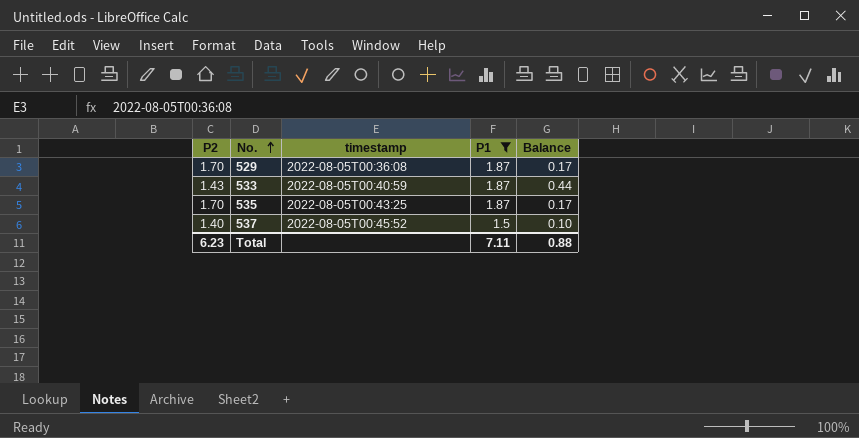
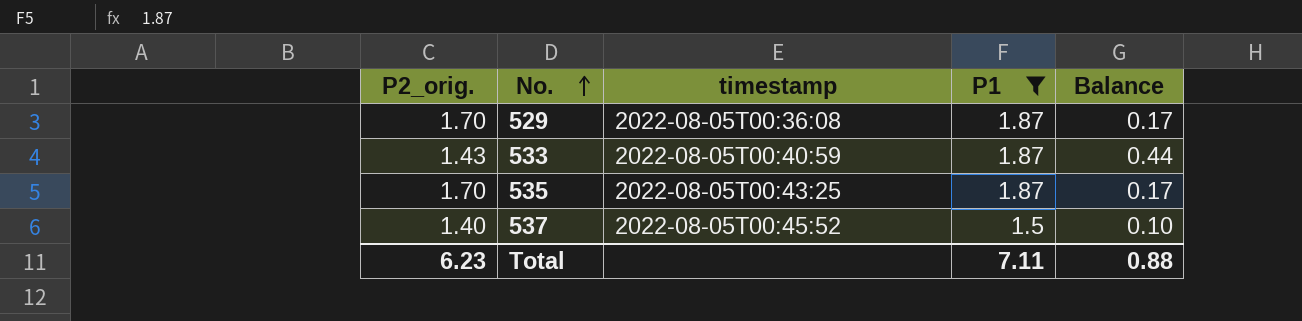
column name: P2 -> P2_orig.

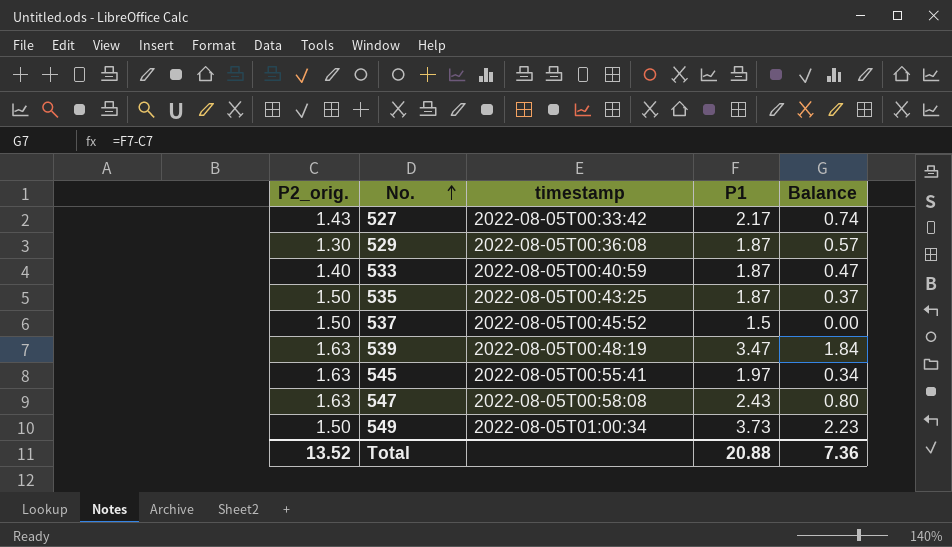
filter: P1 <= 1.87 -> none
529 | P2_orig.: 1.70 -> 1.30
529 | Balance: 0.17 -> 0.57
533 | P2_orig.: 1.43 -> 1.40
533 | Balance: 0.44 -> 0.47
535 | P2_orig.: 1.70 -> 1.50
535 | Balance: 0.17 -> 0.37
537 | P2_orig.: 1.40 -> 1.50
537 | Balance: 0.10 -> 0.00
Total | P2_orig.: 6.23 -> 13.52
Total | P1: 7.11 -> 20.88
Total | Balance: 0.88 -> 7.36

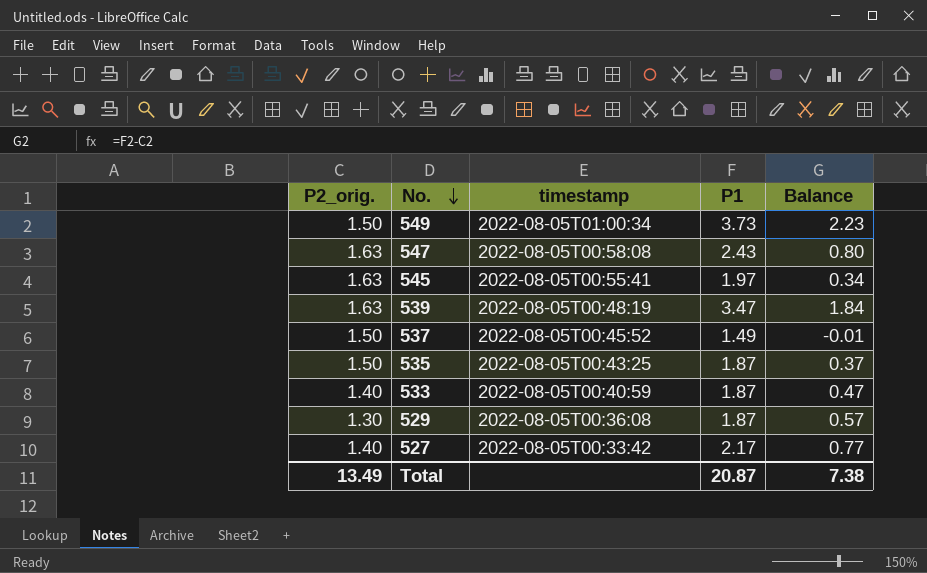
row order: No. ascending -> No. descending
537 | P1: 1.5 -> 1.49
537 | Balance: 0.00 -> -0.01
527 | P2_orig.: 1.43 -> 1.40
527 | Balance: 0.74 -> 0.77
Total | P2_orig.: 13.52 -> 13.49
Total | P1: 20.88 -> 20.87
Total | Balance: 7.36 -> 7.38

